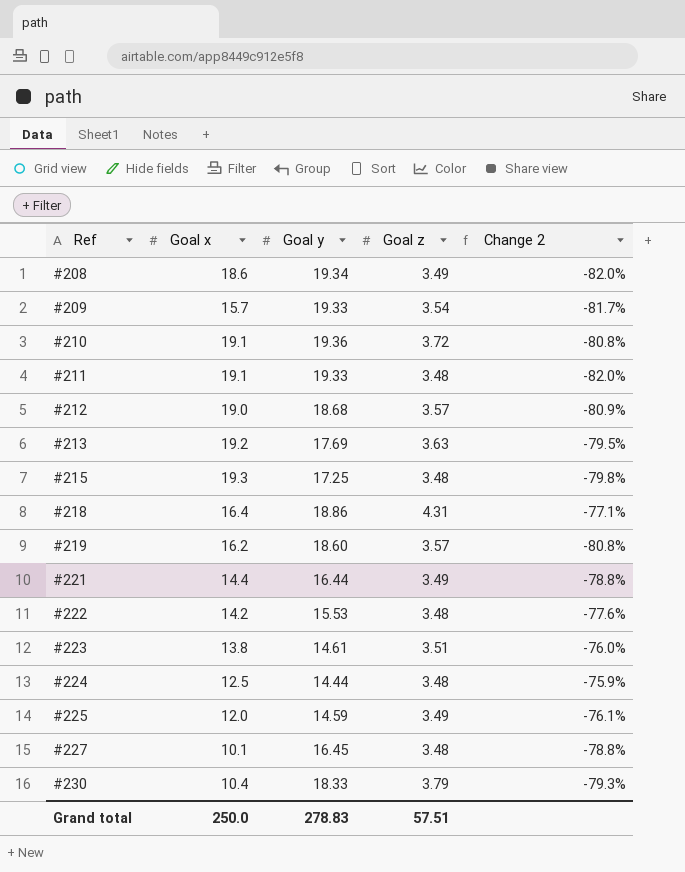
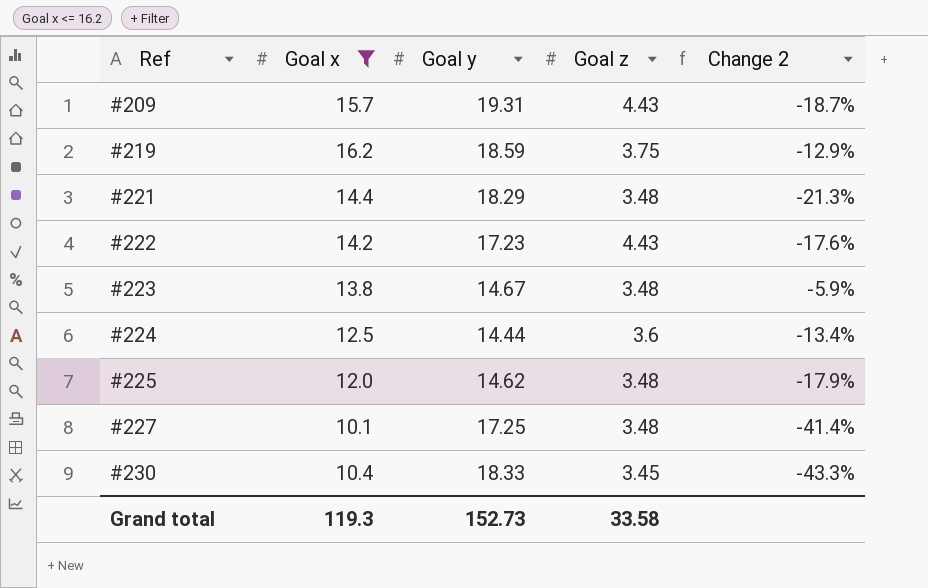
filter: none -> Goal x <= 16.2
column Change 2 | formula: ([Goal z] - [Goal y]) / [Goal y] -> ([Goal x] - [Goal y]) / [Goal y]
#209 | Goal y: 19.33 -> 19.31
#209 | Goal z: 3.54 -> 4.43
#219 | Goal y: 18.60 -> 18.59
#219 | Goal z: 3.57 -> 3.75
#221 | Goal y: 16.44 -> 18.29
#221 | Goal z: 3.49 -> 3.48
#222 | Goal y: 15.53 -> 17.23
#222 | Goal z: 3.48 -> 4.43
#223 | Goal y: 14.61 -> 14.67
#223 | Goal z: 3.51 -> 3.48
#224 | Goal z: 3.48 -> 3.6
#225 | Goal y: 14.59 -> 14.62
#225 | Goal z: 3.49 -> 3.48
#227 | Goal y: 16.45 -> 17.25
#230 | Goal z: 3.79 -> 3.45
Grand total | Goal x: 250.0 -> 119.3
Grand total | Goal y: 278.83 -> 152.73
Grand total | Goal z: 57.51 -> 33.58

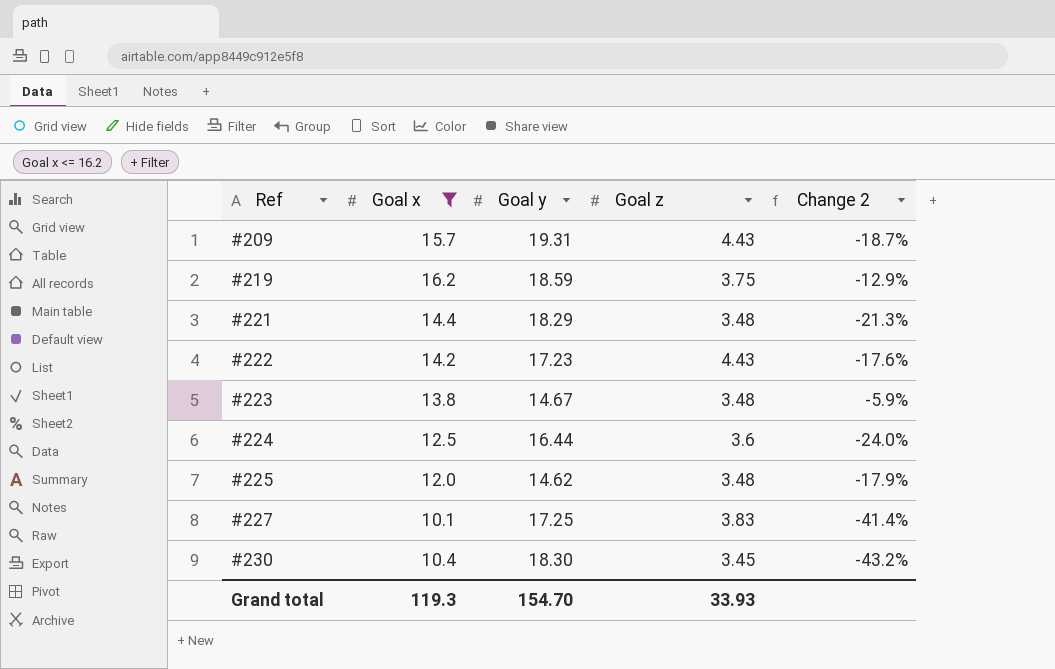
#224 | Goal y: 14.44 -> 16.44
#224 | Change 2: -13.4% -> -24.0%
#227 | Goal z: 3.48 -> 3.83
#230 | Goal y: 18.33 -> 18.30
#230 | Change 2: -43.3% -> -43.2%
Grand total | Goal y: 152.73 -> 154.70
Grand total | Goal z: 33.58 -> 33.93

